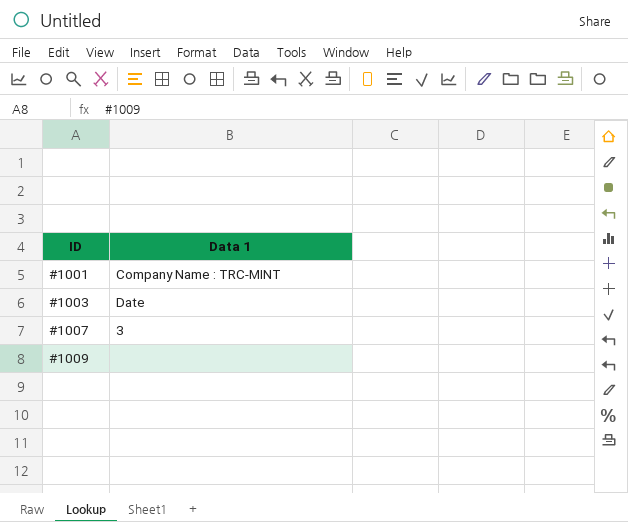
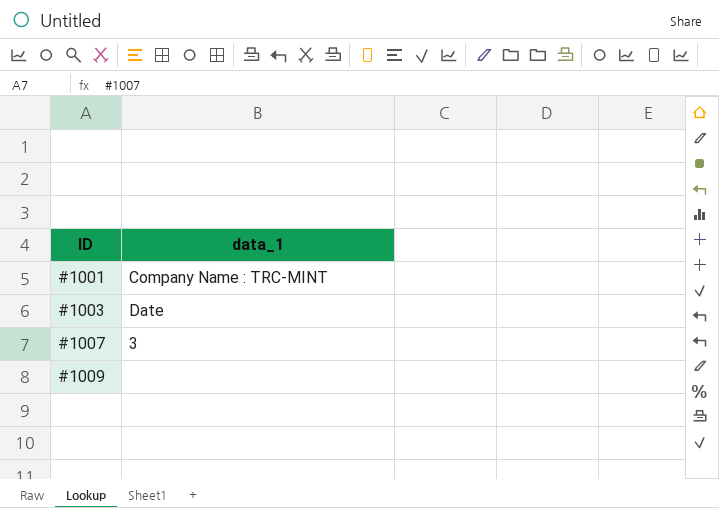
column name: Data 1 -> data_1

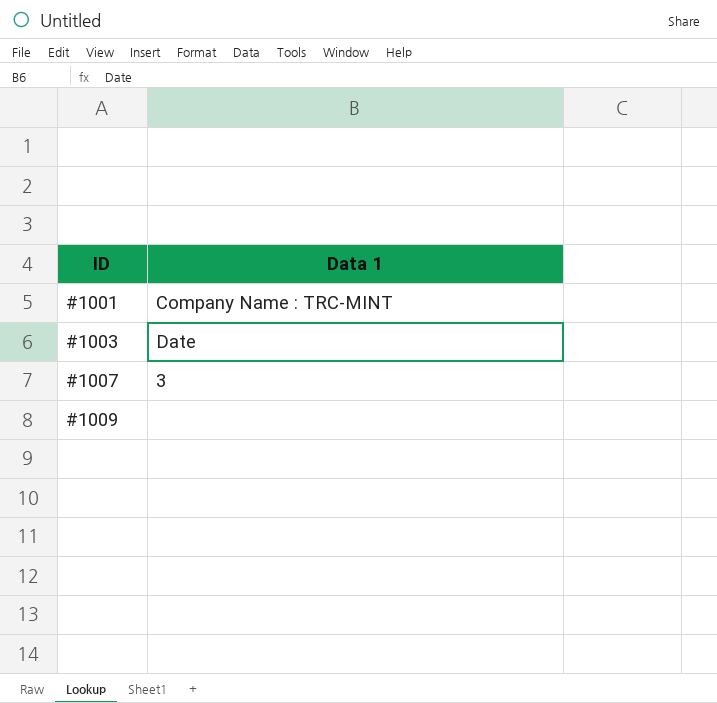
column name: data_1 -> Data 1

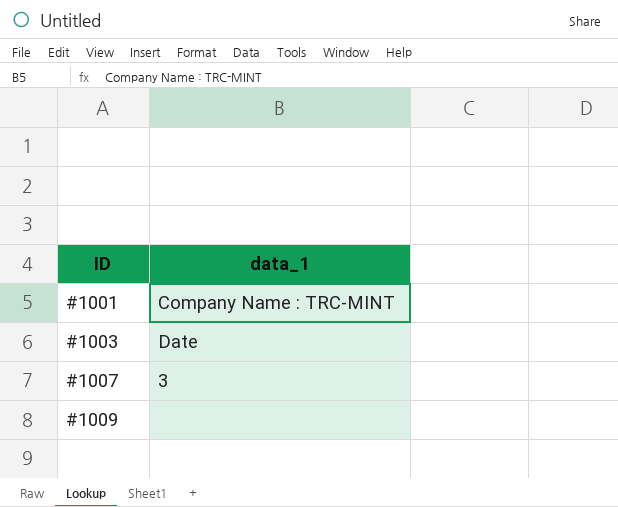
column name: Data 1 -> data_1

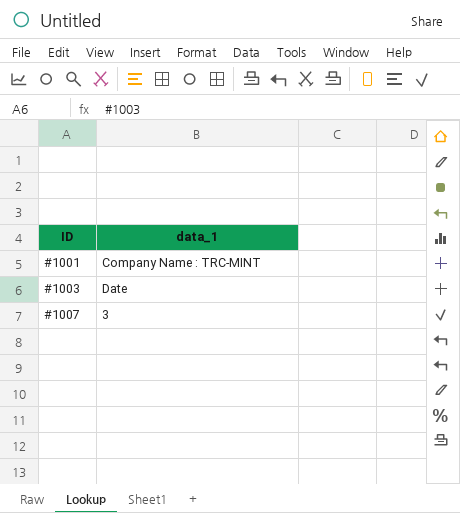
row #1009: none -> none

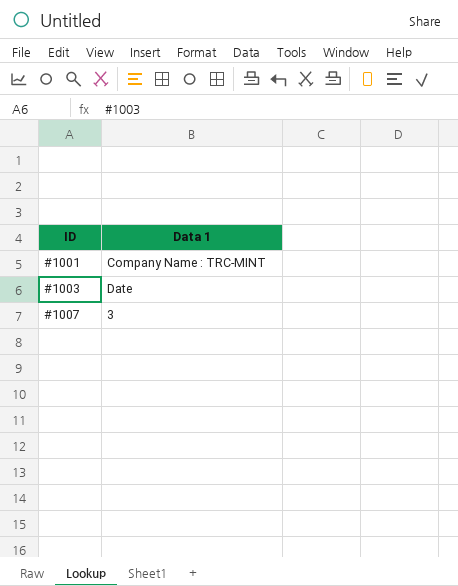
column name: data_1 -> Data 1

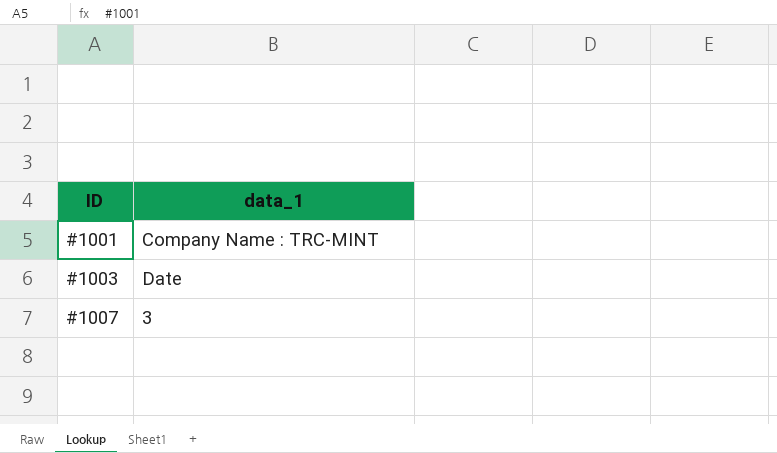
column name: Data 1 -> data_1

